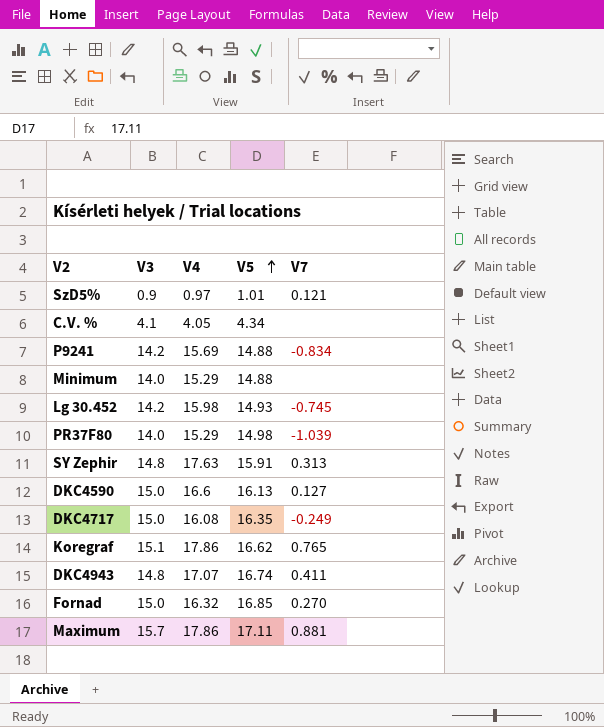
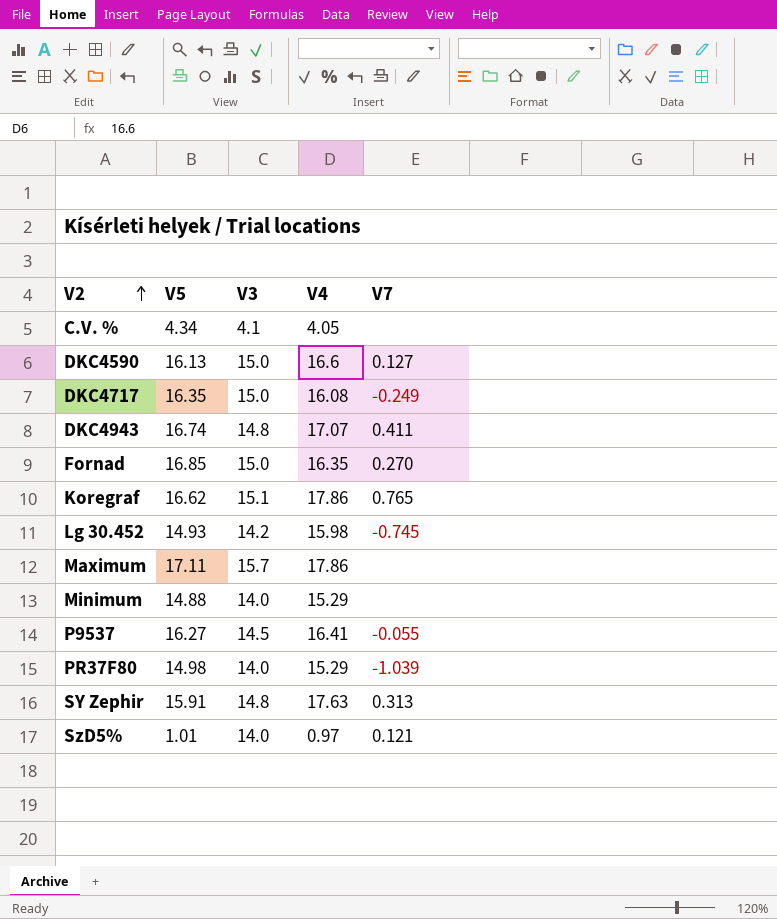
row order: V5 ascending -> V2 ascending
column V5 | position: 4 -> 2
row P9241: 14.2 | 15.69 | 14.88 | -0.834 -> none
Fornad | V4: 16.32 -> 16.35
Maximum | V7: 0.881 -> none
row P9537: none -> 16.27 | 14.5 | 16.41 | -0.055
SzD5% | V3: 0.9 -> 14.0

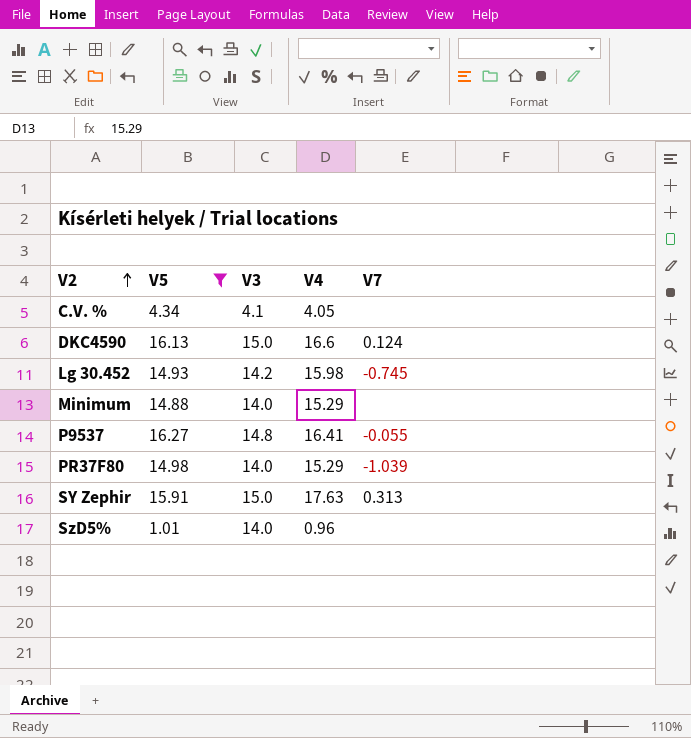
filter: none -> V5 <= 16.27
DKC4590 | V7: 0.127 -> 0.124
P9537 | V3: 14.5 -> 14.8
SY Zephir | V3: 14.8 -> 15.0
SzD5% | V4: 0.97 -> 0.96
SzD5% | V7: 0.121 -> none

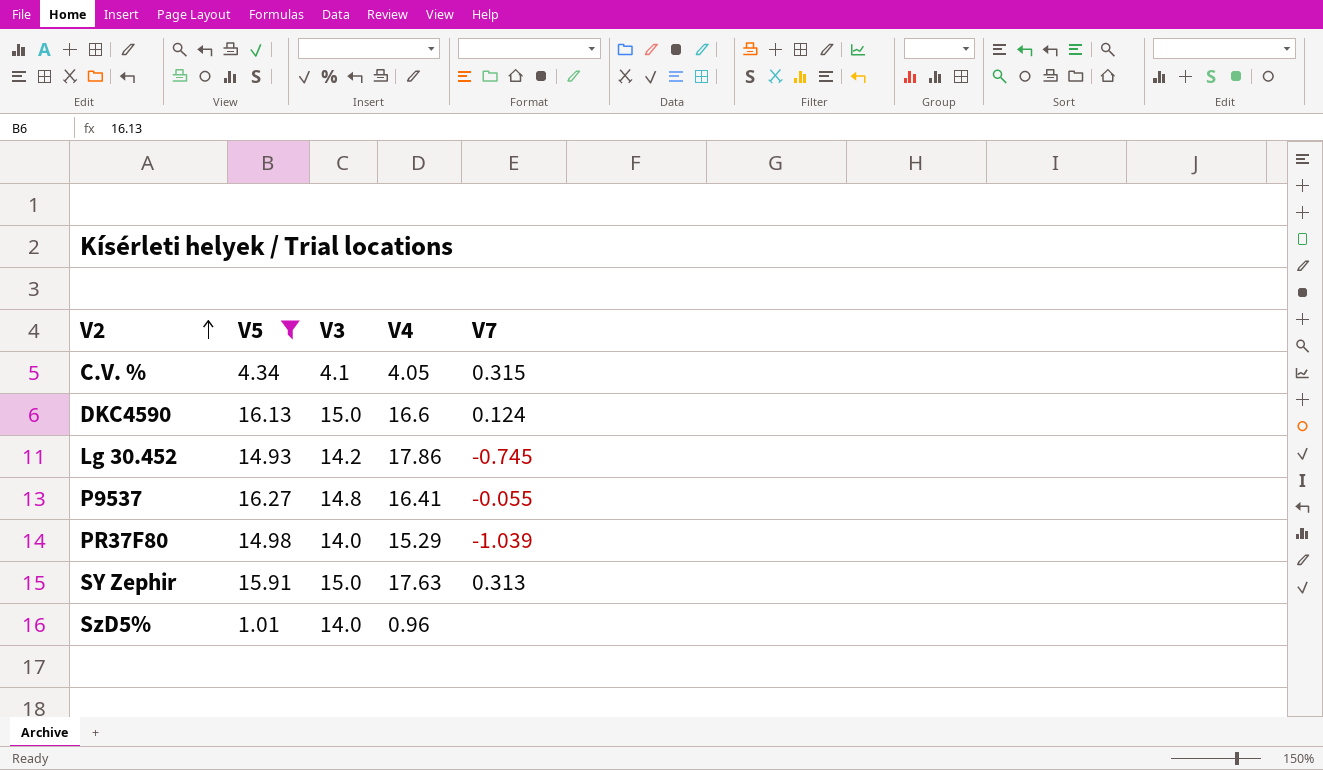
row Minimum: 14.88 | 14.0 | 15.29 | none -> none
C.V. % | V7: none -> 0.315
Lg 30.452 | V4: 15.98 -> 17.86

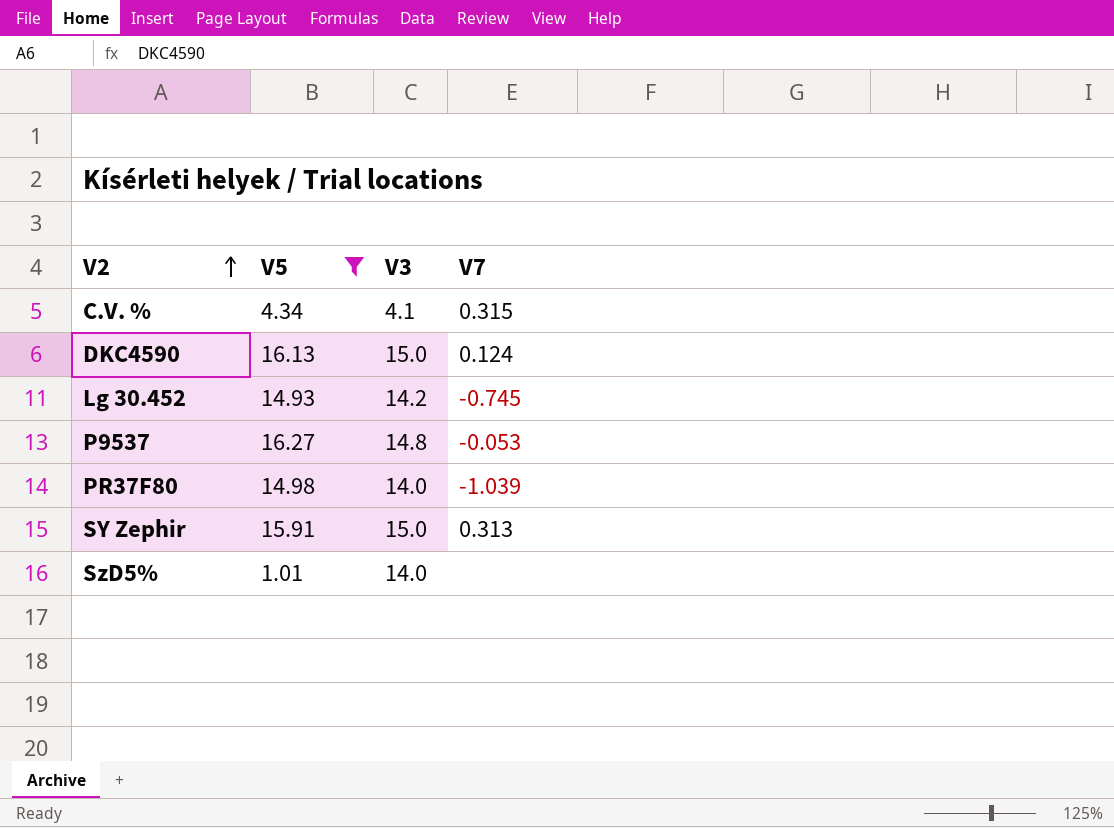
column V4 | position: 4 -> none
P9537 | V7: -0.055 -> -0.053

